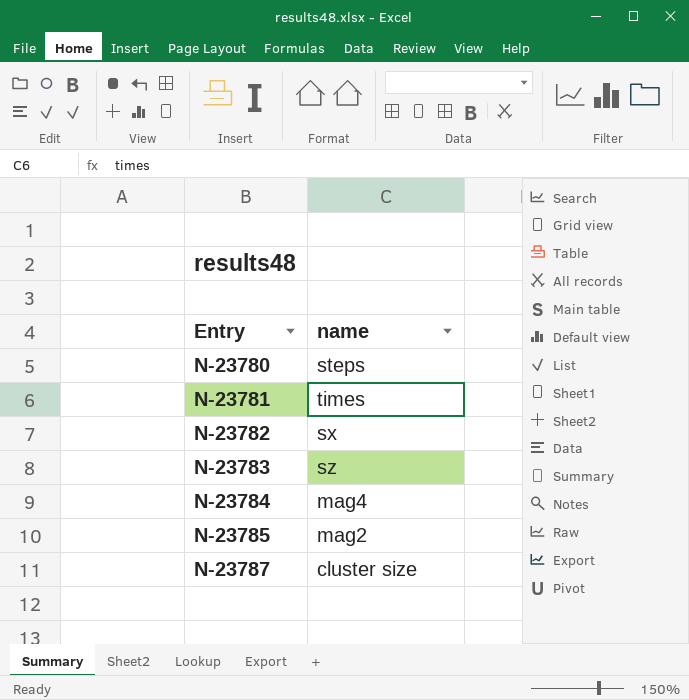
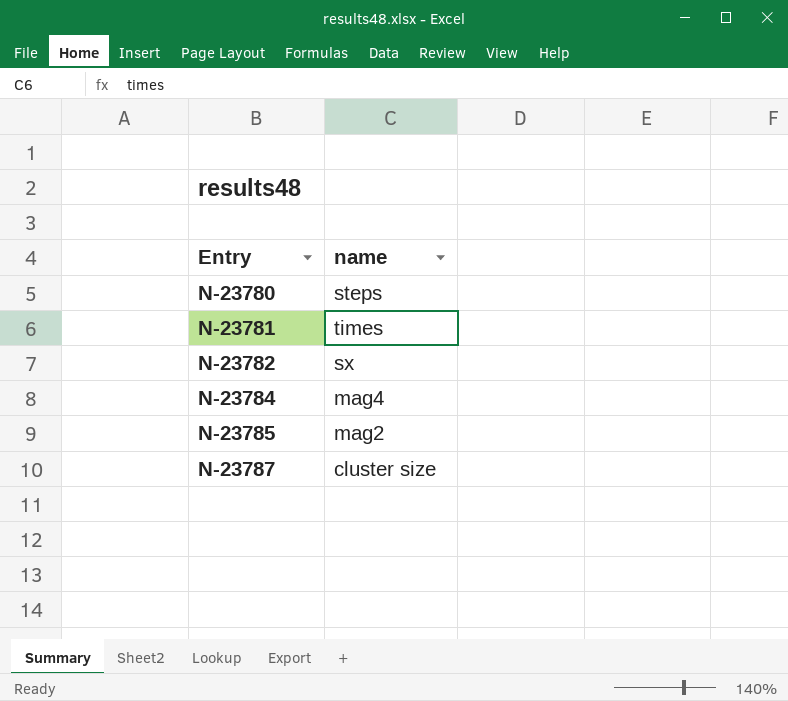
row N-23783: sz -> none

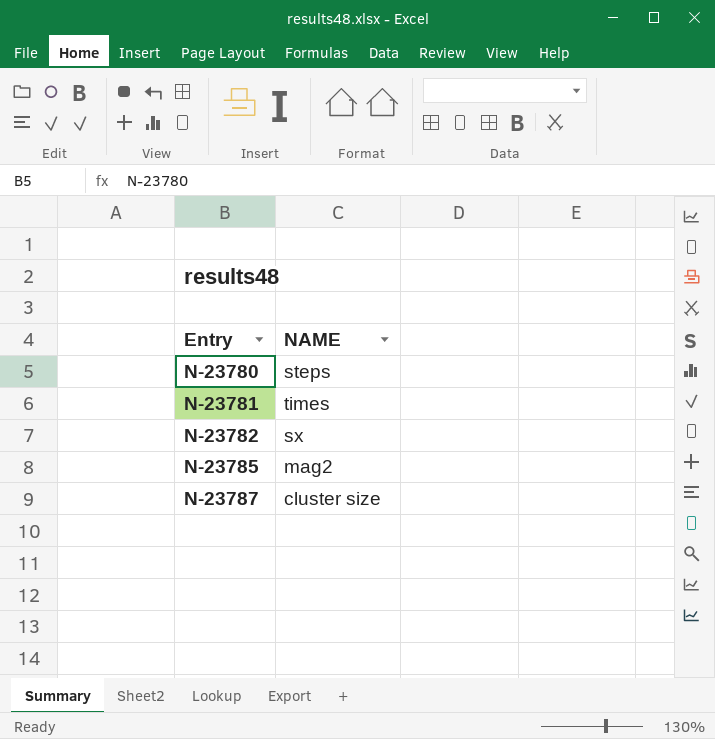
column name: name -> NAME
row N-23784: mag4 -> none

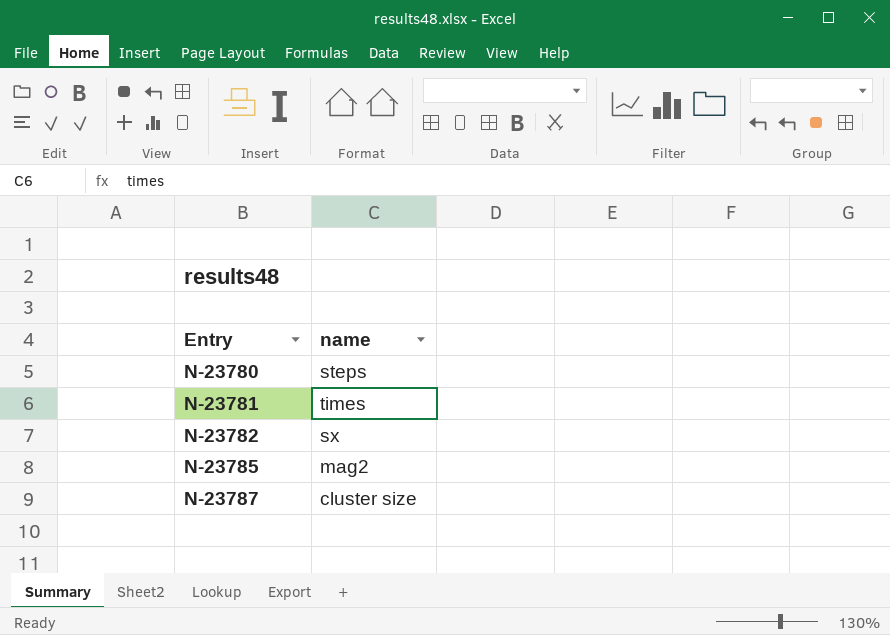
column name: NAME -> name

